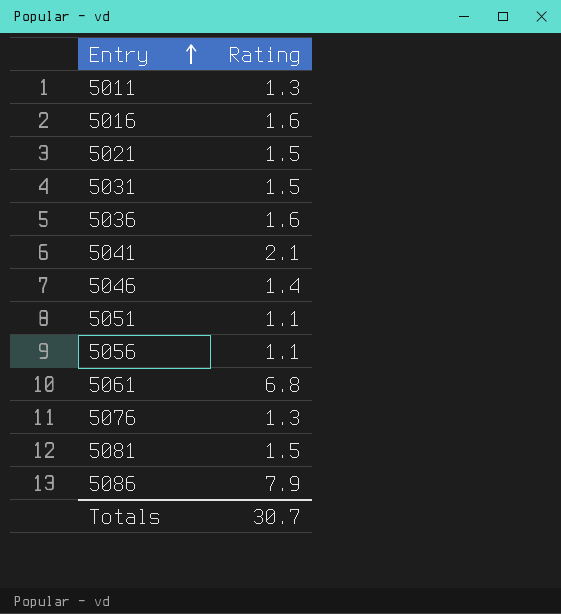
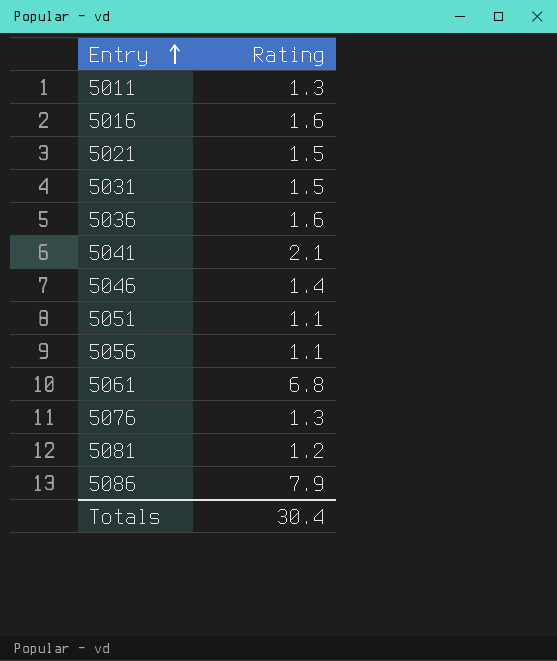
5081 | Rating: 1.5 -> 1.2
Totals | Rating: 30.7 -> 30.4

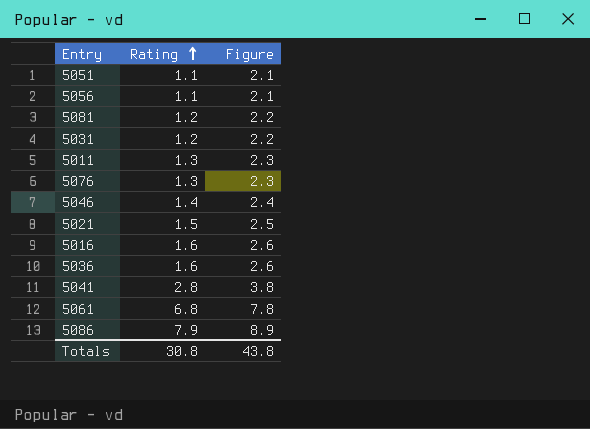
row order: Entry ascending -> Rating ascending
column Figure | formula: none -> [Rating] + 1
5031 | Rating: 1.5 -> 1.2
5041 | Rating: 2.1 -> 2.8
Totals | Rating: 30.4 -> 30.8

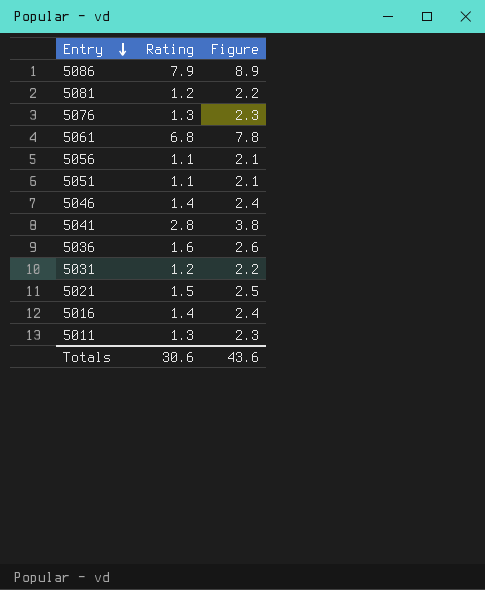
row order: Rating ascending -> Entry descending
5016 | Rating: 1.6 -> 1.4
5016 | Figure: 2.6 -> 2.4
Totals | Rating: 30.8 -> 30.6
Totals | Figure: 43.8 -> 43.6

